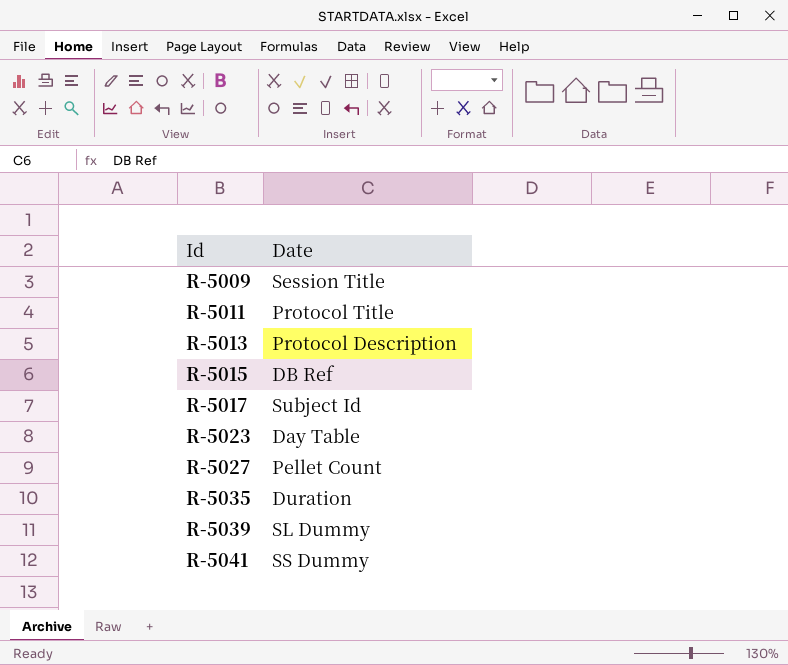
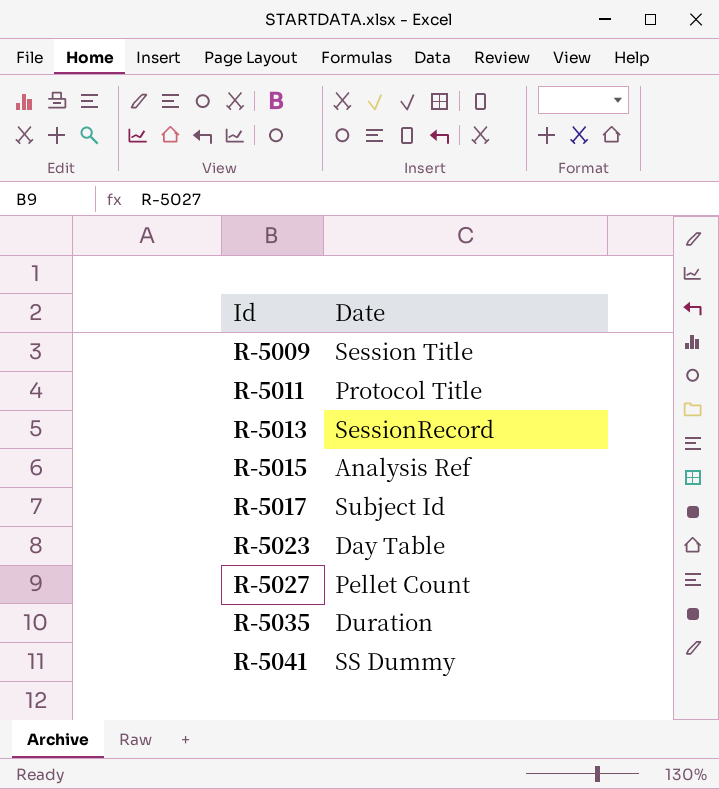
row R-5039: SL Dummy -> none
R-5013 | Date: Protocol Description -> SessionRecord
R-5015 | Date: DB Ref -> Analysis Ref

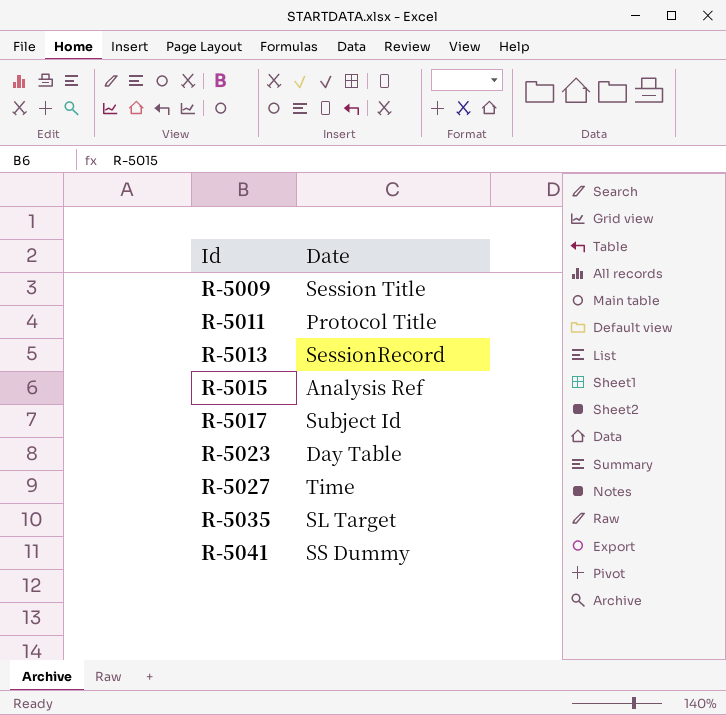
R-5027 | Date: Pellet Count -> Time
R-5035 | Date: Duration -> SL Target

